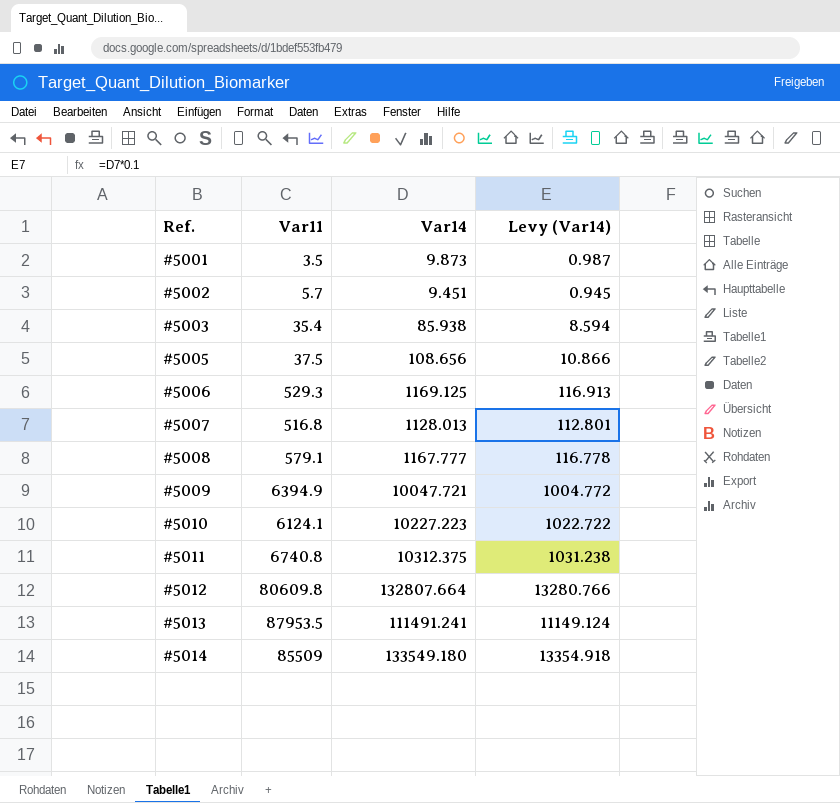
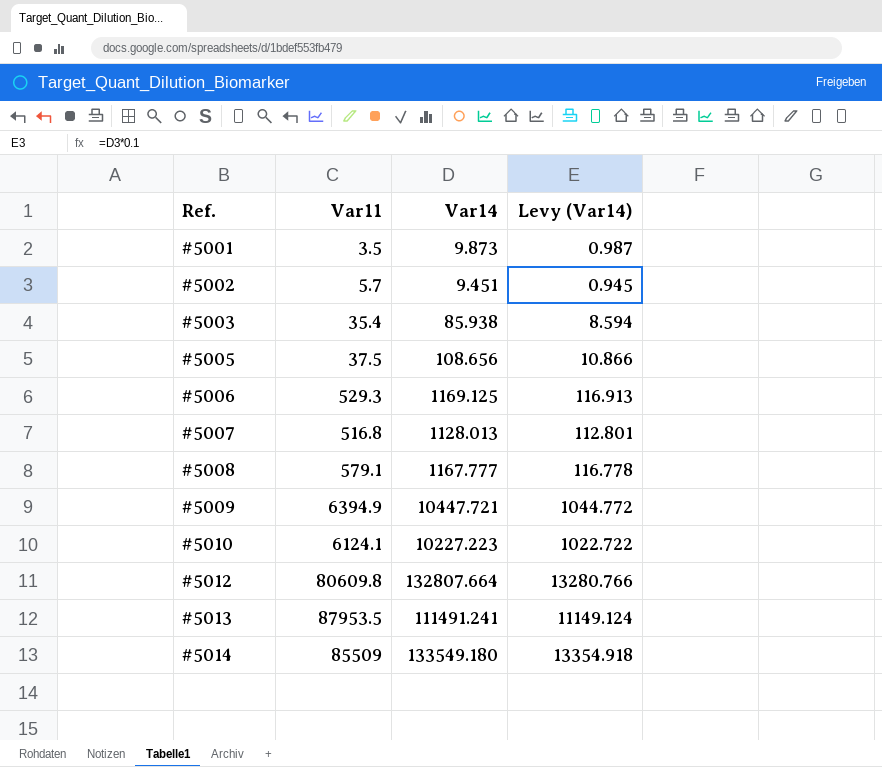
row #5011: 6740.8 | 10312.375 | 1031.238 -> none
#5009 | Var14: 10047.721 -> 10447.721
#5009 | Levy (Var14): 1004.772 -> 1044.772

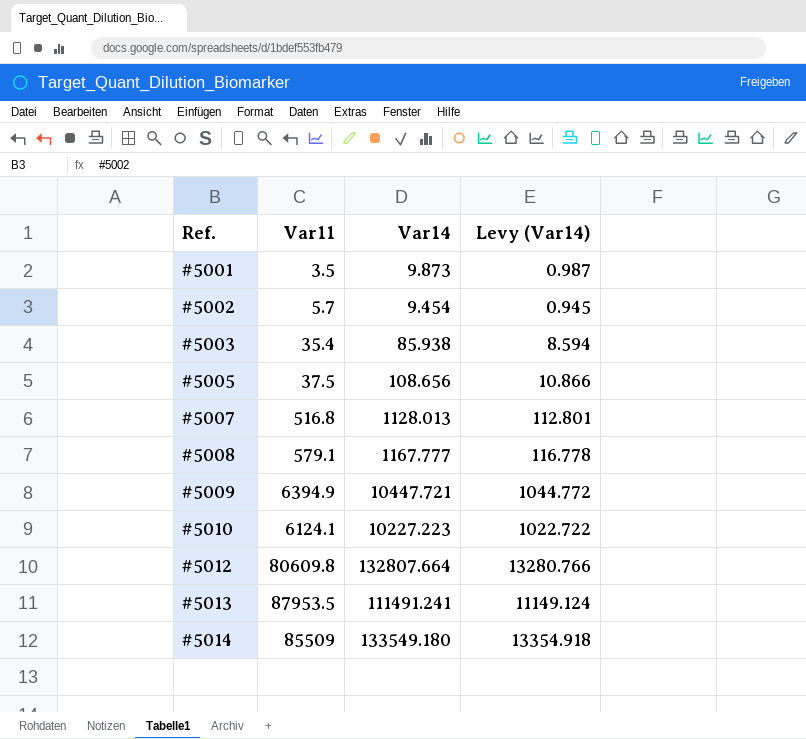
row #5006: 529.3 | 1169.125 | 116.913 -> none
#5002 | Var14: 9.451 -> 9.454

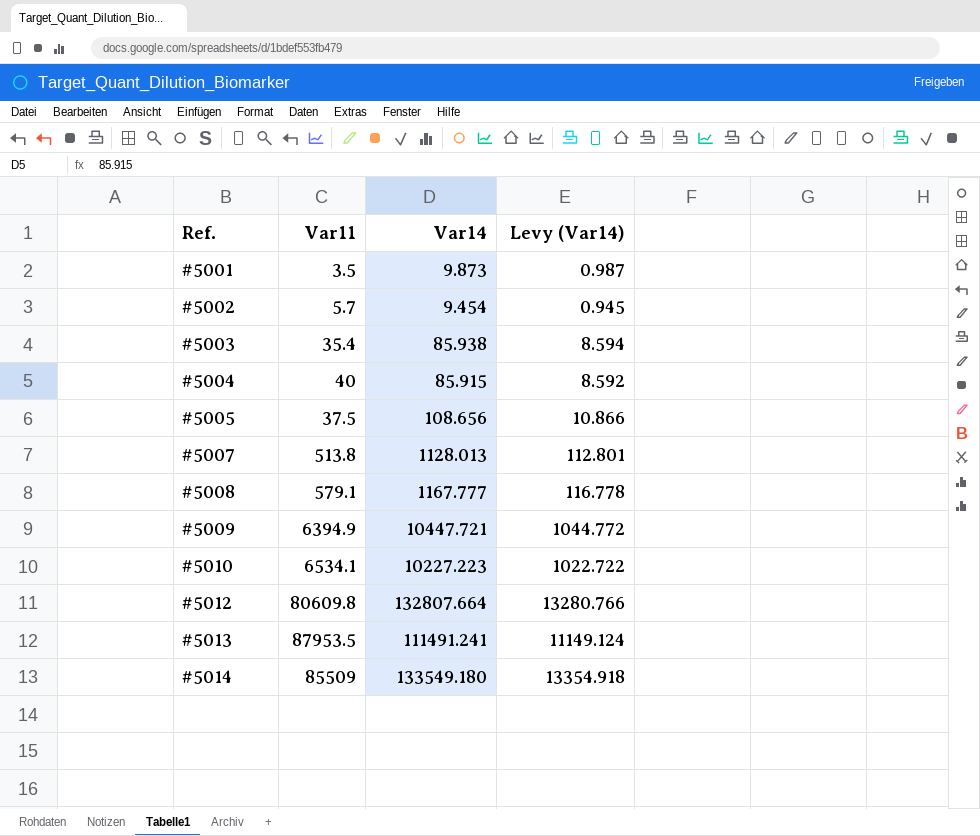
row #5004: none -> 40 | 85.915 | 8.592
#5007 | Var11: 516.8 -> 513.8
#5010 | Var11: 6124.1 -> 6534.1

